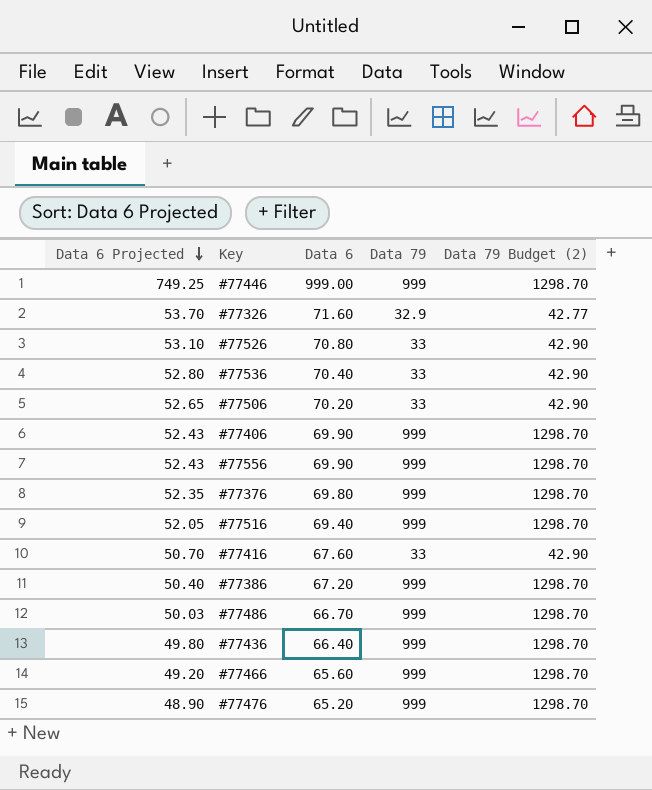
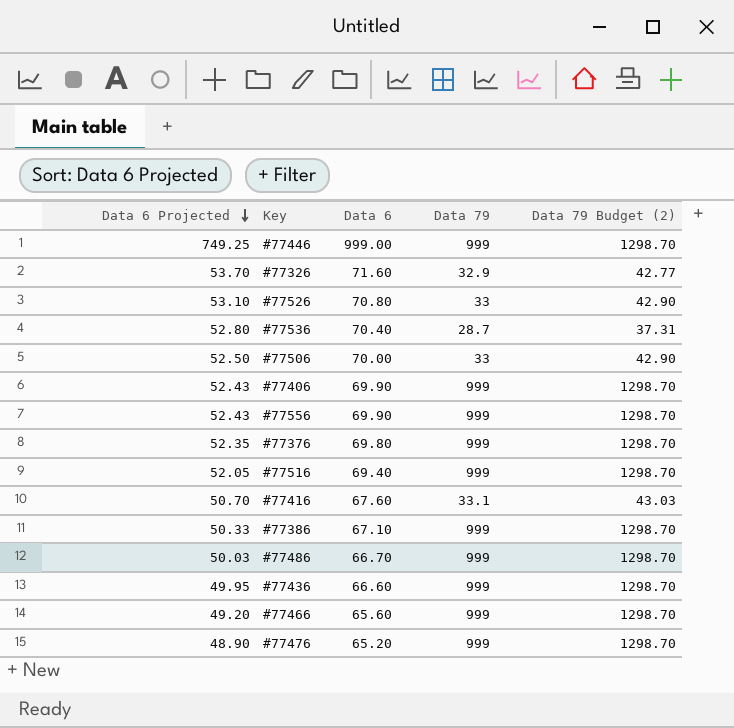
#77536 | Data 79: 33 -> 28.7
#77536 | Data 79 Budget (2): 42.90 -> 37.31
#77506 | Data 6 Projected: 52.65 -> 52.50
#77506 | Data 6: 70.20 -> 70.00
#77416 | Data 79: 33 -> 33.1
#77416 | Data 79 Budget (2): 42.90 -> 43.03
#77386 | Data 6 Projected: 50.40 -> 50.33
#77386 | Data 6: 67.20 -> 67.10
#77436 | Data 6 Projected: 49.80 -> 49.95
#77436 | Data 6: 66.40 -> 66.60

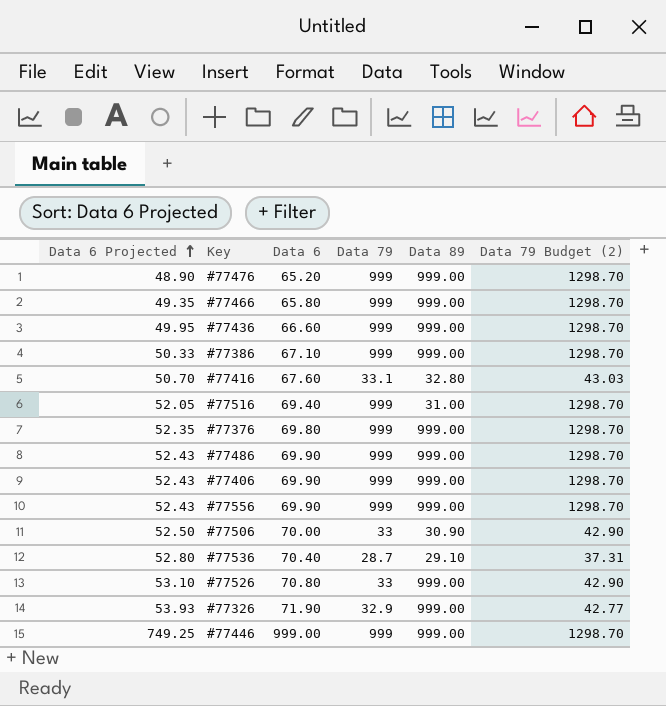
row order: Data 6 Projected descending -> Data 6 Projected ascending
column Data 89 | position: none -> 5
#77466 | Data 6 Projected: 49.20 -> 49.35
#77466 | Data 6: 65.60 -> 65.80
#77486 | Data 6 Projected: 50.03 -> 52.43
#77486 | Data 6: 66.70 -> 69.90
#77326 | Data 6 Projected: 53.70 -> 53.93
#77326 | Data 6: 71.60 -> 71.90

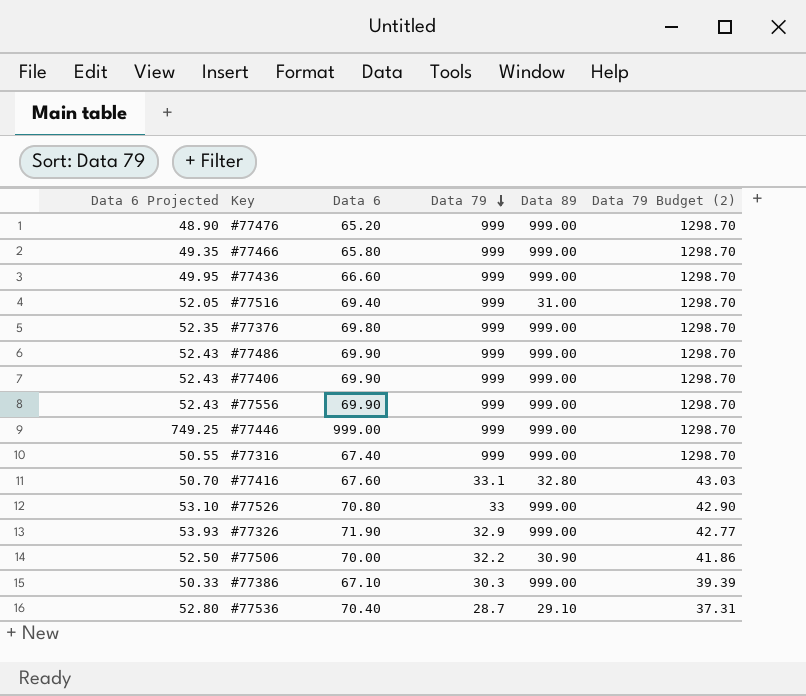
row order: Data 6 Projected ascending -> Data 79 descending
row #77316: none -> 50.55 | 67.40 | 999 | 999.00 | 1298.70
#77506 | Data 79: 33 -> 32.2
#77506 | Data 79 Budget (2): 42.90 -> 41.86
#77386 | Data 79: 999 -> 30.3
#77386 | Data 79 Budget (2): 1298.70 -> 39.39

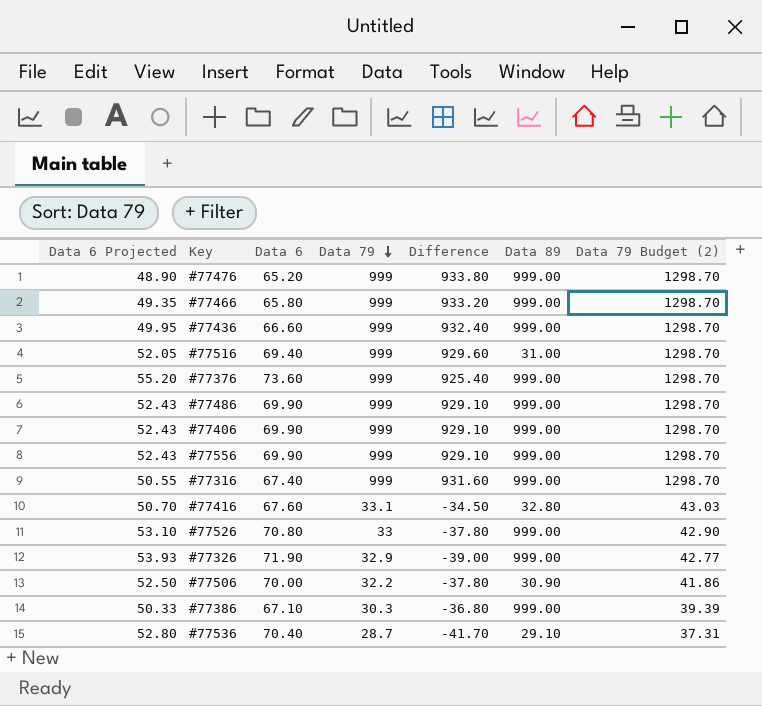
column Difference | formula: none -> [Data 79] - [Data 6]
row #77446: 749.25 | 999.00 | 999 | 999.00 | 1298.70 -> none
#77376 | Data 6 Projected: 52.35 -> 55.20
#77376 | Data 6: 69.80 -> 73.60

